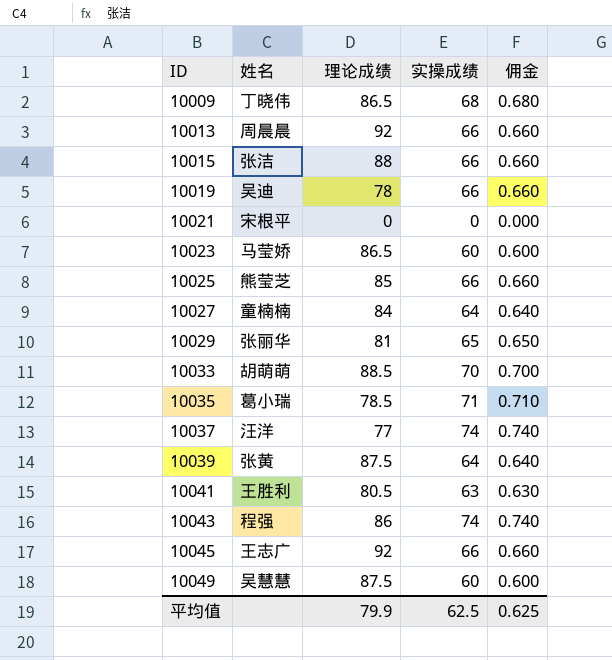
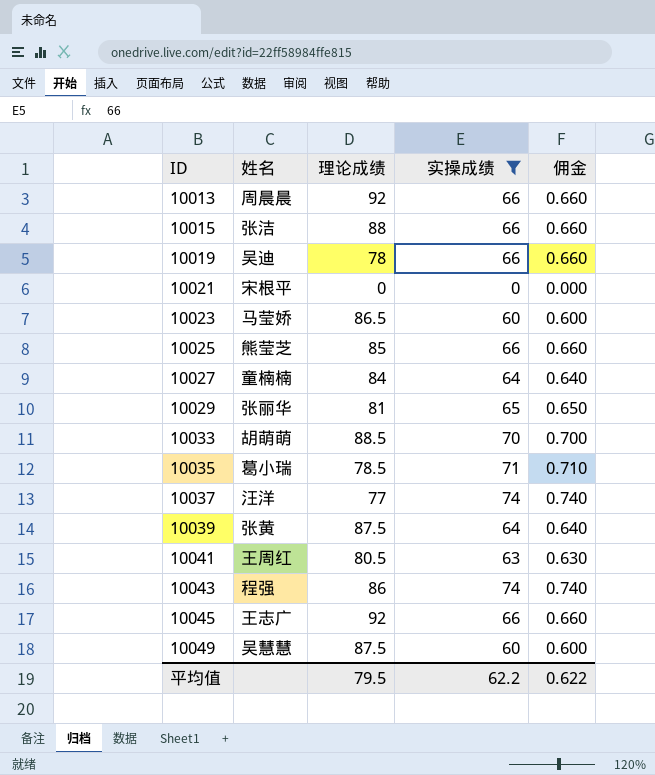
filter: none -> 实操成绩 != 68
10041 | 姓名: 王胜利 -> 王周红
平均值 | 理论成绩: 79.9 -> 79.5
平均值 | 实操成绩: 62.5 -> 62.2
平均值 | 佣金: 0.625 -> 0.622

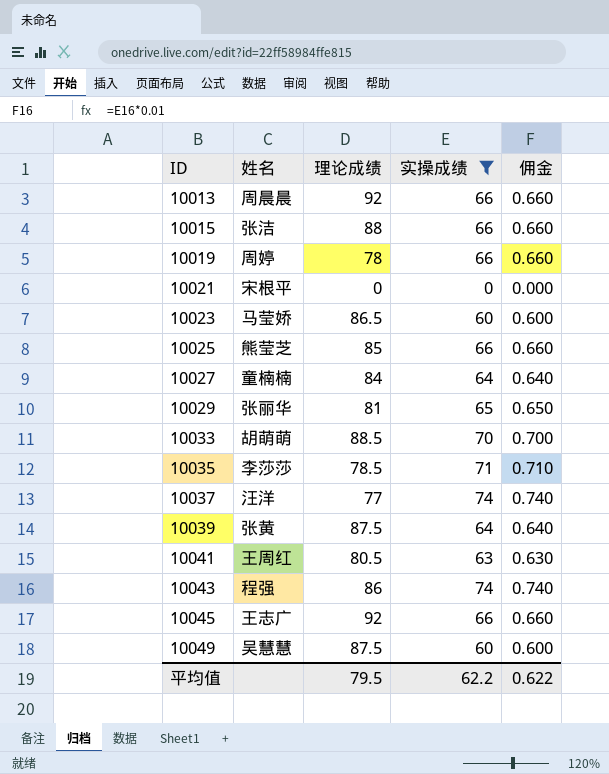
10019 | 姓名: 吴迪 -> 周婷
10035 | 姓名: 葛小瑞 -> 李莎莎

